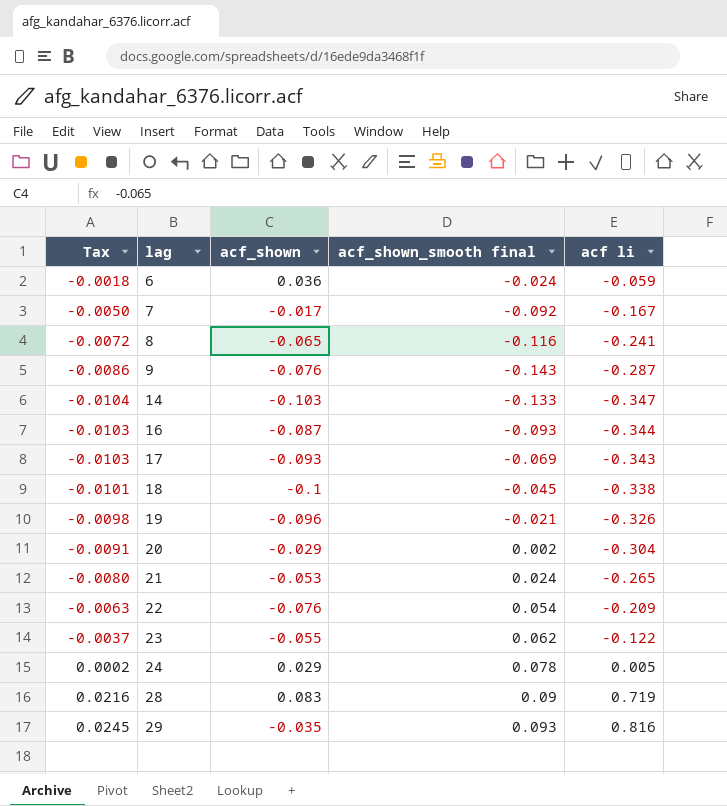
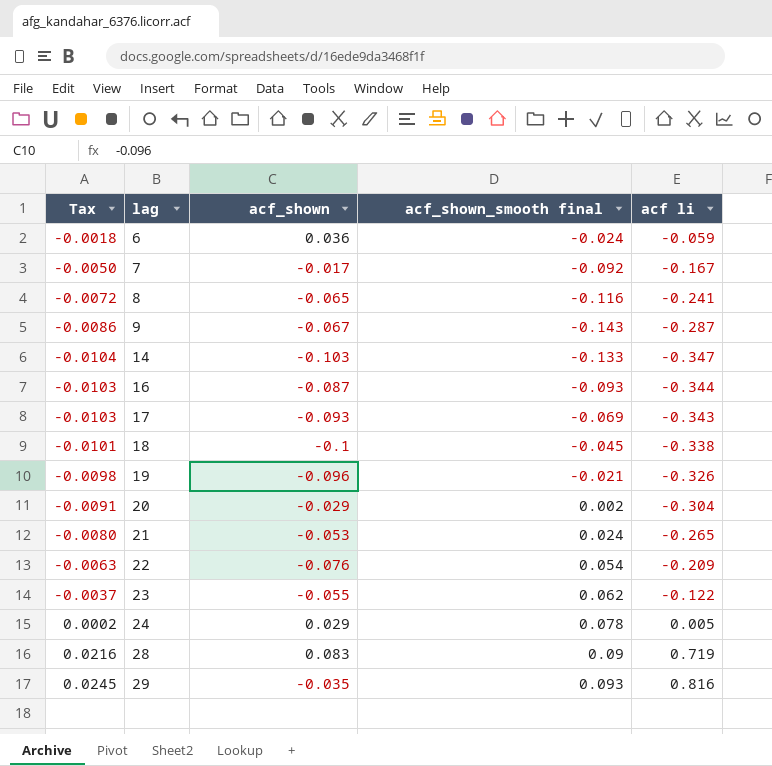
9 | acf_shown: -0.076 -> -0.067

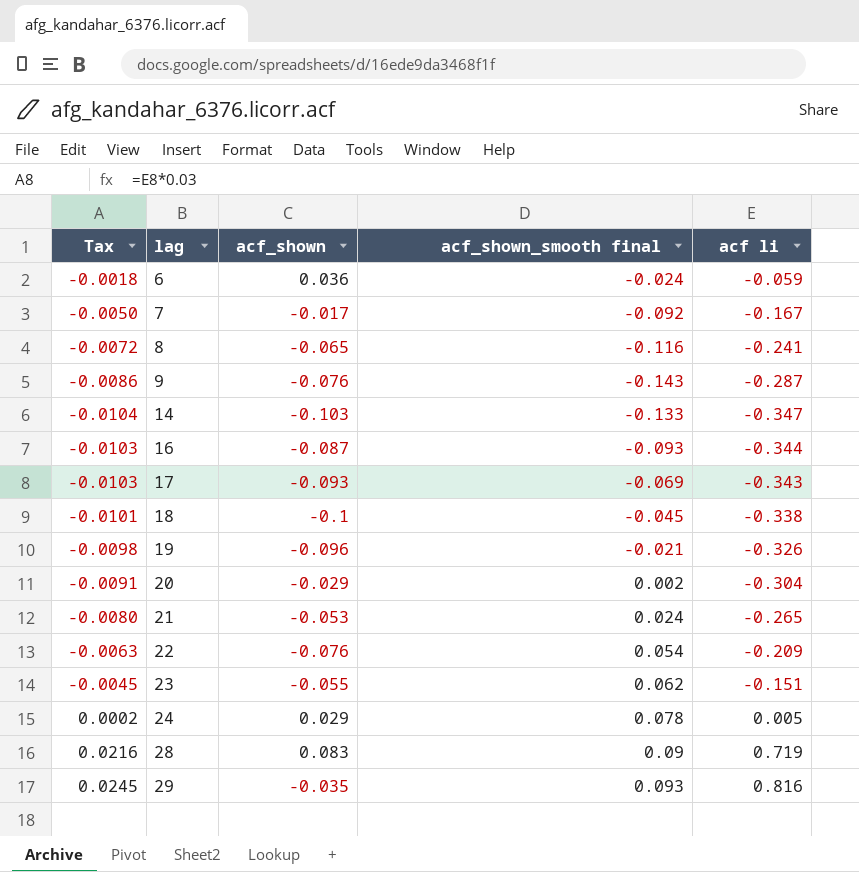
9 | acf_shown: -0.067 -> -0.076
23 | Tax: -0.0037 -> -0.0045
23 | acf li: -0.122 -> -0.151

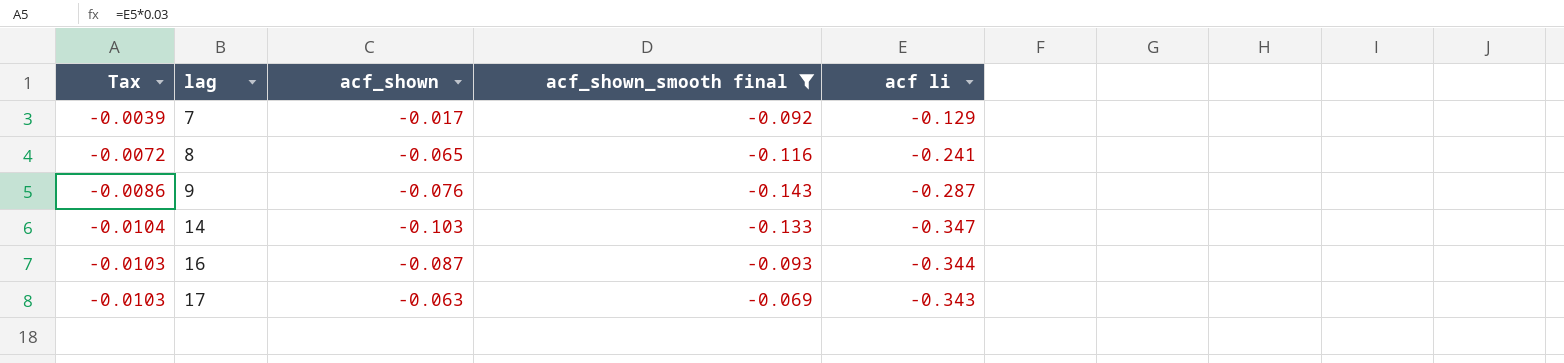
filter: none -> acf_shown_smooth final <= -0.069
7 | Tax: -0.0050 -> -0.0039
7 | acf li: -0.167 -> -0.129
17 | acf_shown: -0.093 -> -0.063

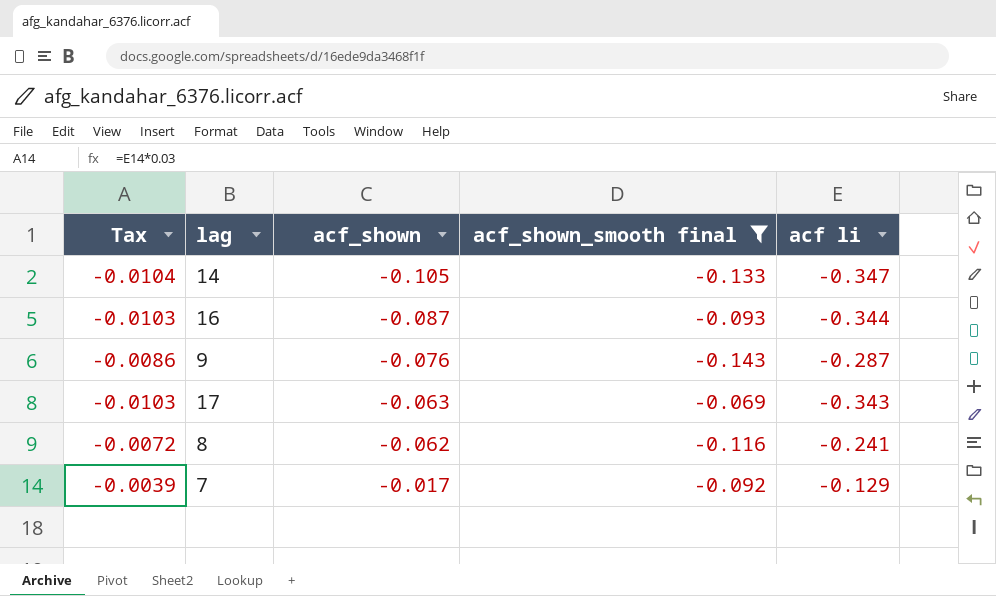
row order: lag ascending -> acf_shown ascending
14 | acf_shown: -0.103 -> -0.105
8 | acf_shown: -0.065 -> -0.062

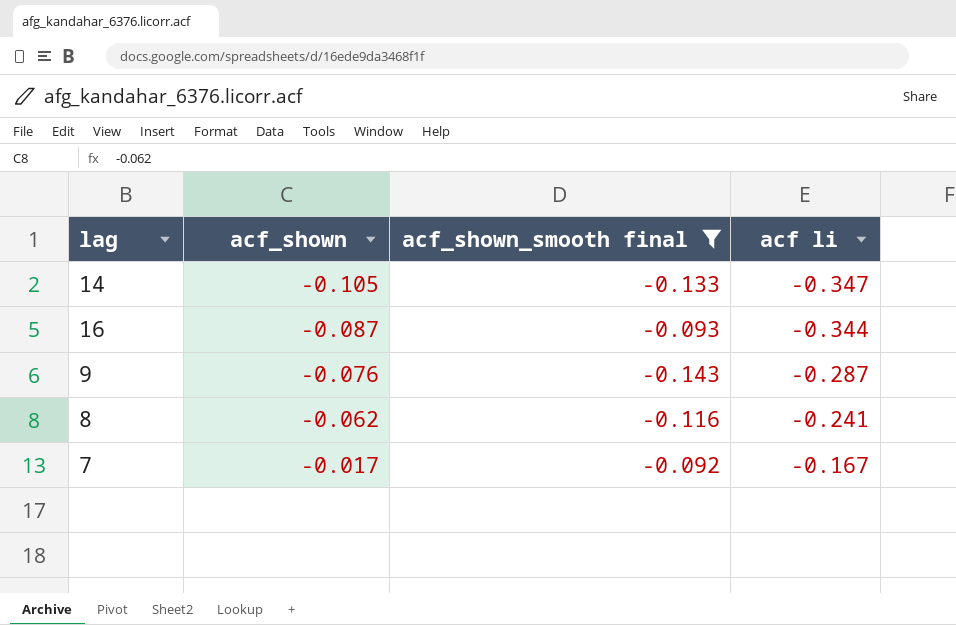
column Tax | formula: [acf li] * 0.03 -> none
row 17: -0.0103 | -0.063 | -0.069 | -0.343 -> none
7 | acf li: -0.129 -> -0.167

